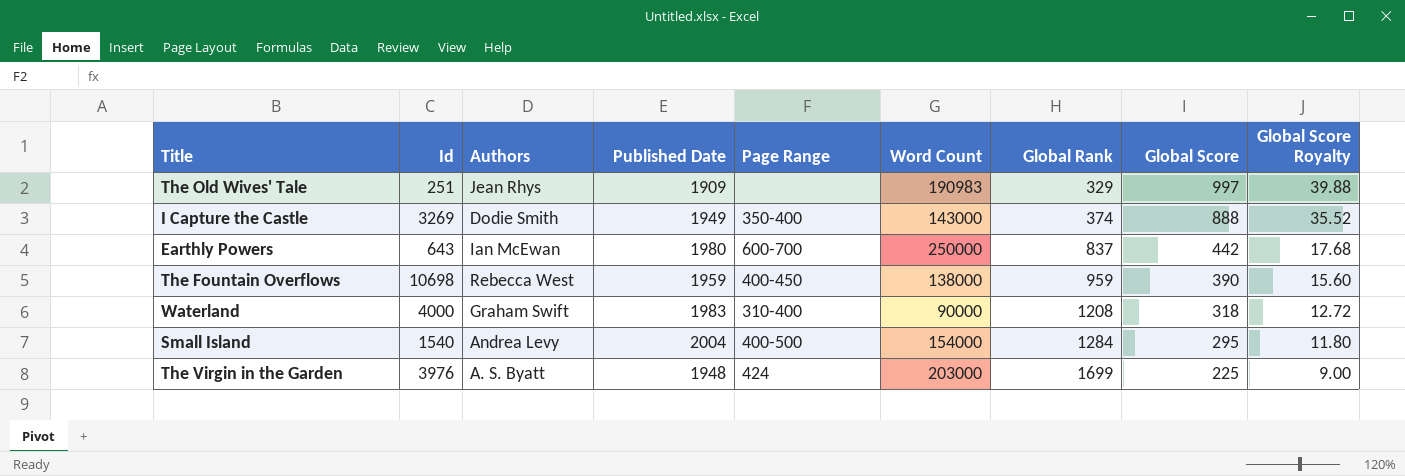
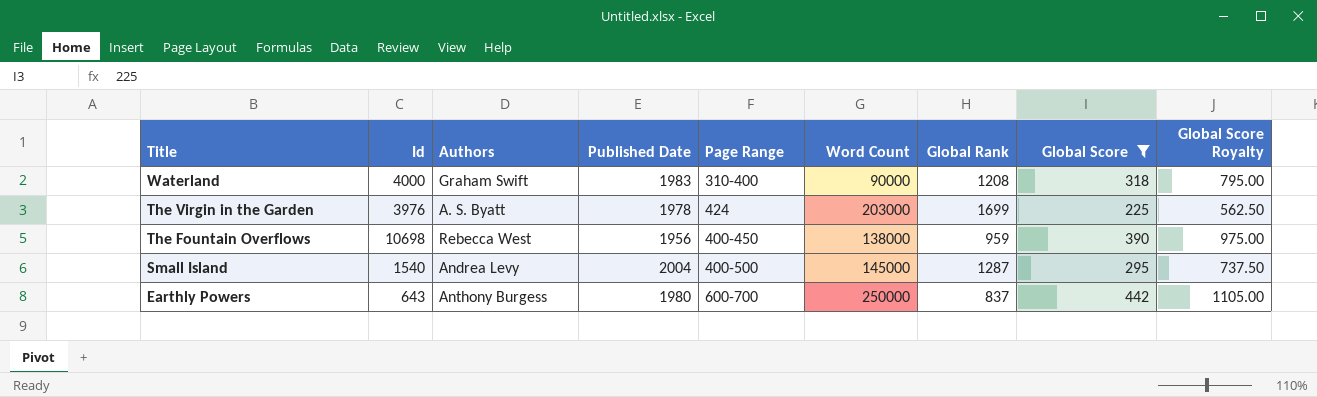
filter: none -> Global Score <= 442
row order: Global Rank ascending -> Title descending
column Global Score Royalty | formula: [Global Score] * 0.04 -> [Global Score] * 2.5
The Virgin in the Garden | Published Date: 1948 -> 1978
The Fountain Overflows | Published Date: 1959 -> 1956
Small Island | Word Count: 154000 -> 145000
Small Island | Global Rank: 1284 -> 1287
Earthly Powers | Authors: Ian McEwan -> Anthony Burgess

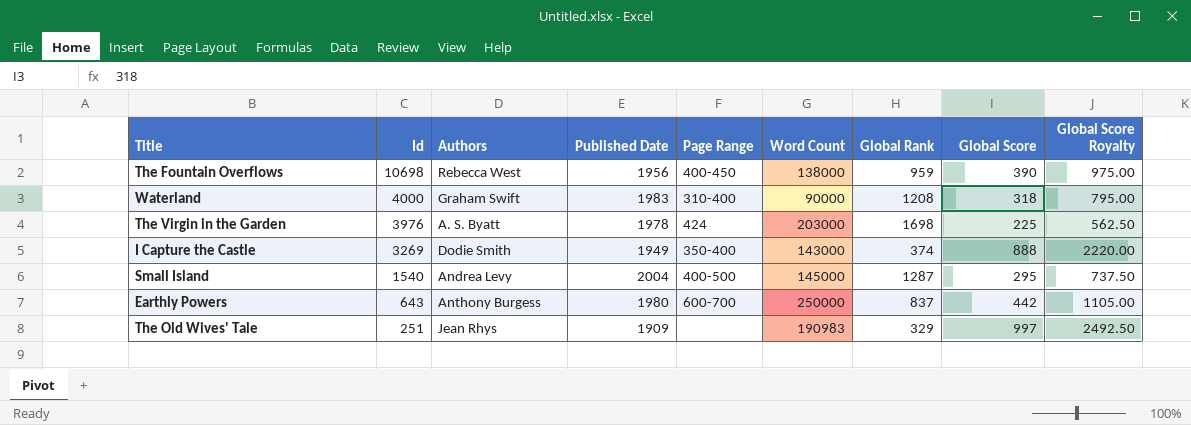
filter: Global Score <= 442 -> none
row order: Title descending -> Id descending
The Virgin in the Garden | Global Rank: 1699 -> 1698

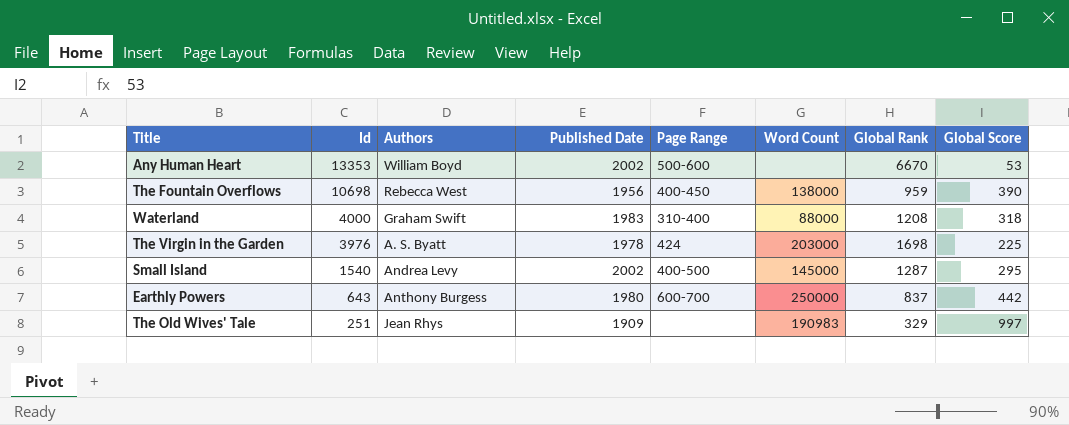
column Global Score Royalty | formula: [Global Score] * 2.5 -> none
row I Capture the Castle: 3269 | Dodie Smith | 1949 | 350-400 | 143000 | 374 | 888 | 2220.00 -> none
row Any Human Heart: none -> 13353 | William Boyd | 2002 | 500-600 | none | 6670 | 53
Waterland | Word Count: 90000 -> 88000
Small Island | Published Date: 2004 -> 2002

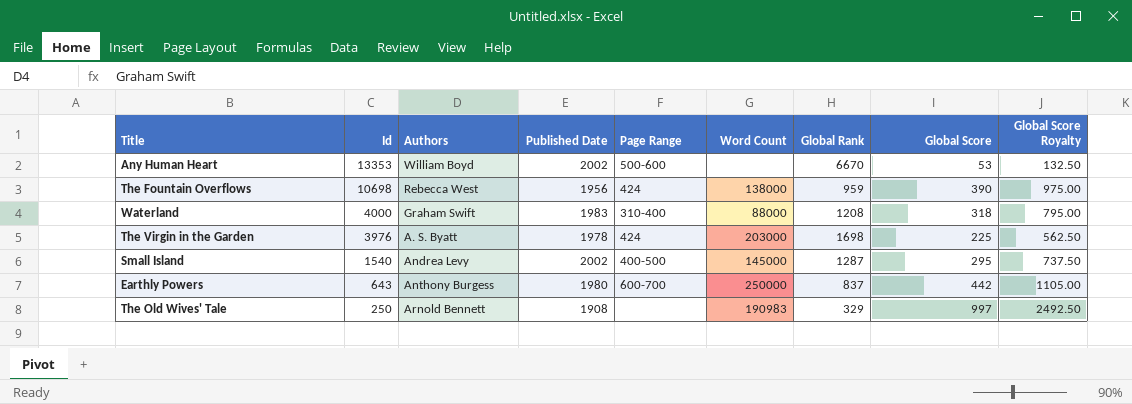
column Global Score Royalty | formula: none -> [Global Score] * 2.5
The Fountain Overflows | Page Range: 400-450 -> 424
The Old Wives' Tale | Id: 251 -> 250
The Old Wives' Tale | Authors: Jean Rhys -> Arnold Bennett
The Old Wives' Tale | Published Date: 1909 -> 1908

